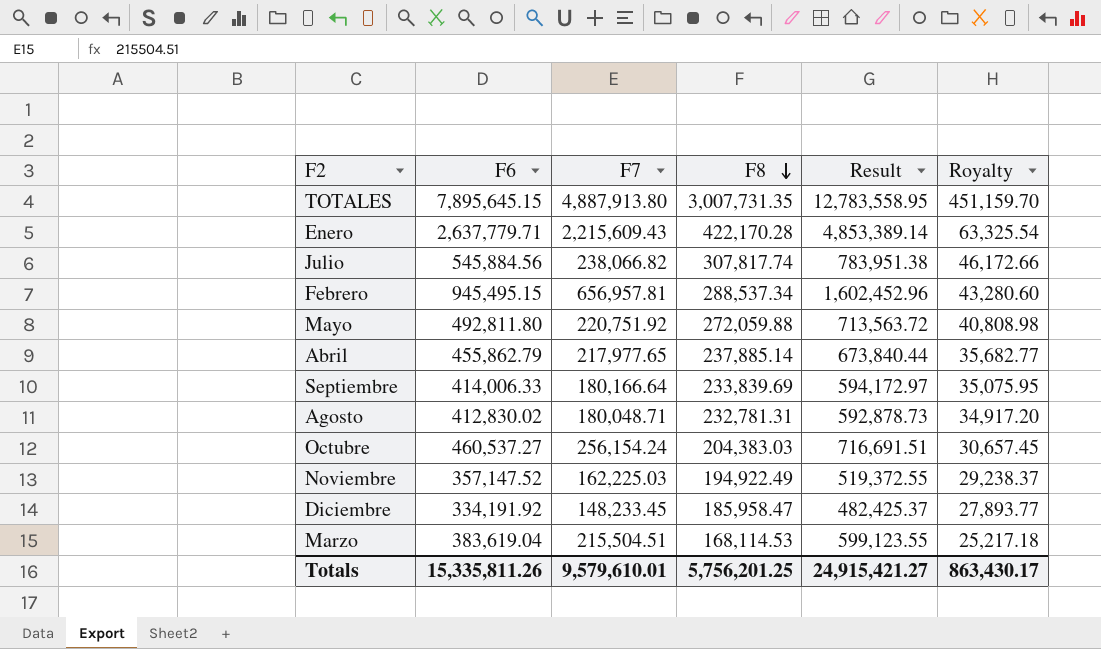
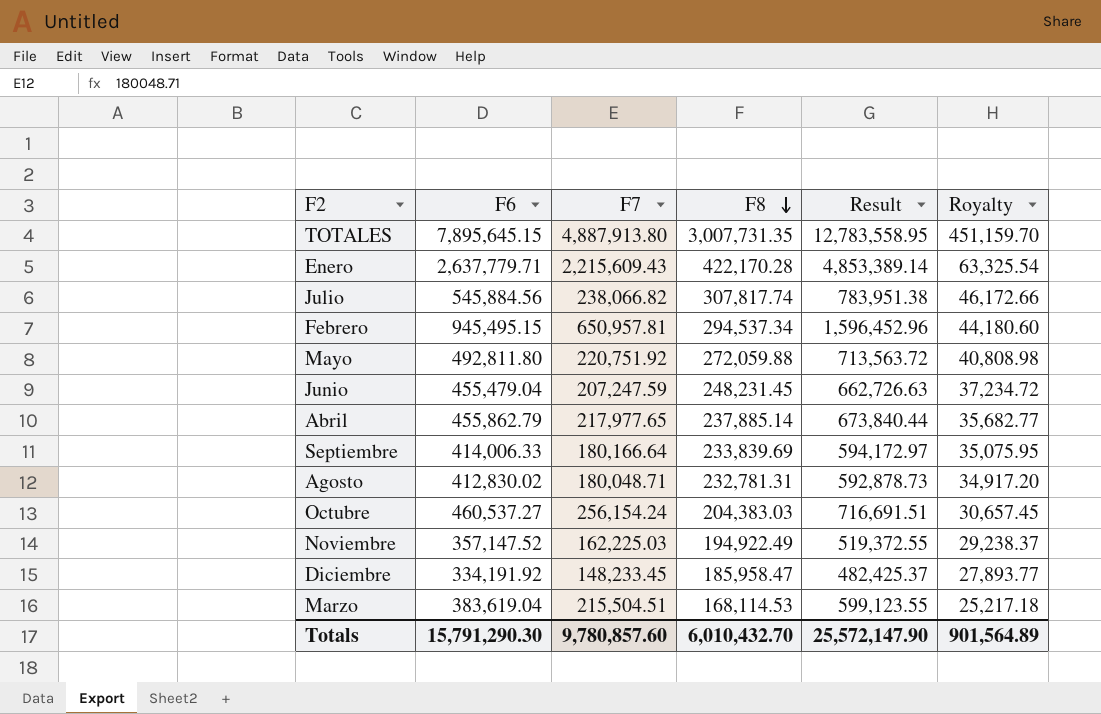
Febrero | F7: 656,957.81 -> 650,957.81
Febrero | F8: 288,537.34 -> 294,537.34
Febrero | Result: 1,602,452.96 -> 1,596,452.96
Febrero | Royalty: 43,280.60 -> 44,180.60
row Junio: none -> 455,479.04 | 207,247.59 | 248,231.45 | 662,726.63 | 37,234.72
Totals | F6: 15,335,811.26 -> 15,791,290.30
Totals | F7: 9,579,610.01 -> 9,780,857.60
Totals | F8: 5,756,201.25 -> 6,010,432.70
Totals | Result: 24,915,421.27 -> 25,572,147.90
Totals | Royalty: 863,430.17 -> 901,564.89

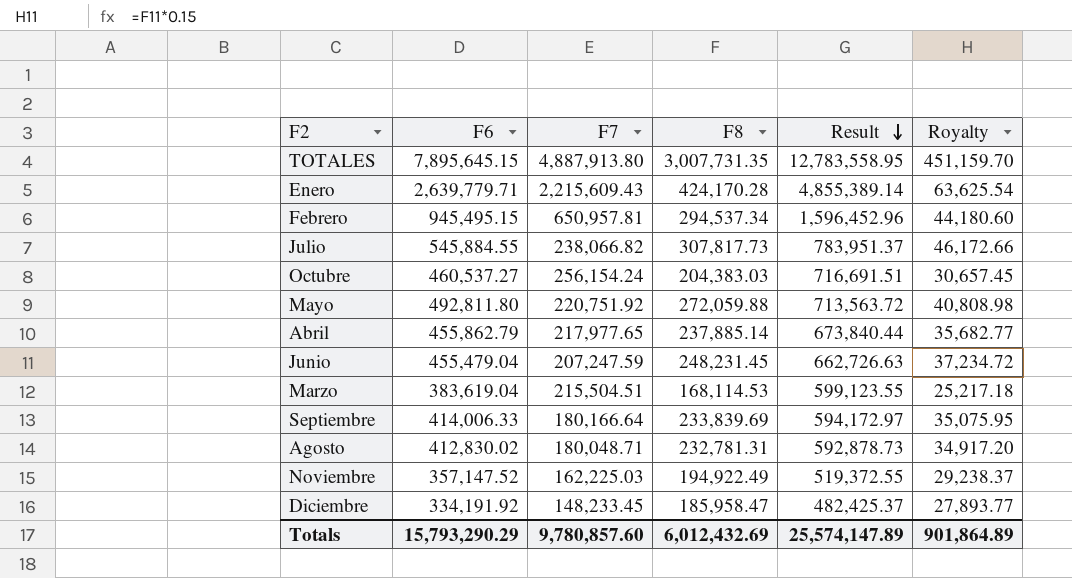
row order: F8 descending -> Result descending
Enero | F6: 2,637,779.71 -> 2,639,779.71
Enero | F8: 422,170.28 -> 424,170.28
Enero | Result: 4,853,389.14 -> 4,855,389.14
Enero | Royalty: 63,325.54 -> 63,625.54
Julio | F6: 545,884.56 -> 545,884.55
Julio | F8: 307,817.74 -> 307,817.73
Julio | Result: 783,951.38 -> 783,951.37
Totals | F6: 15,791,290.30 -> 15,793,290.29
Totals | F8: 6,010,432.70 -> 6,012,432.69
Totals | Result: 25,572,147.90 -> 25,574,147.89
Totals | Royalty: 901,564.89 -> 901,864.89

